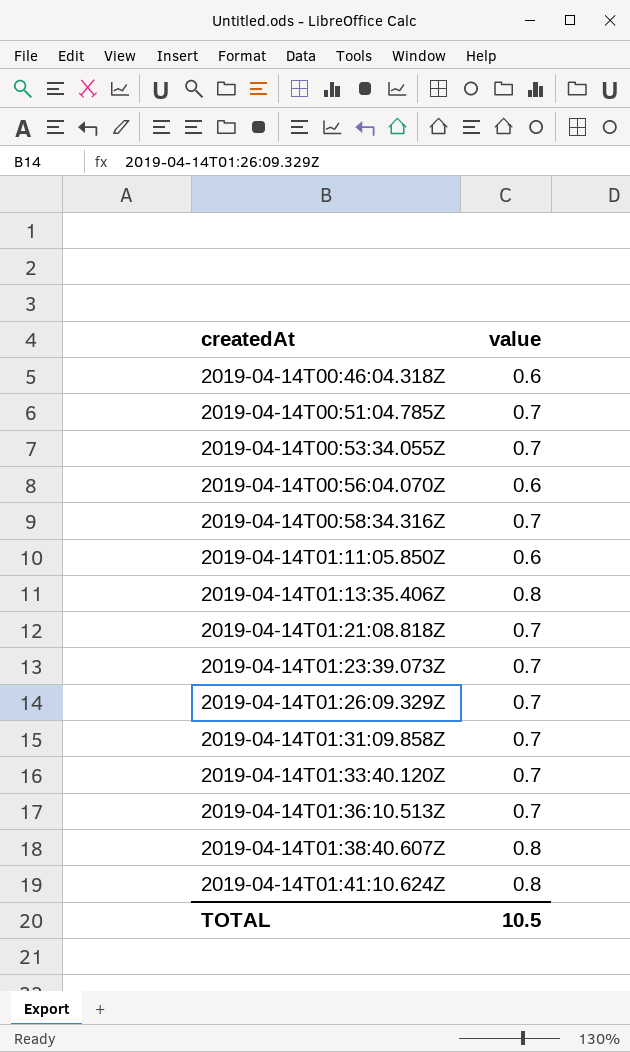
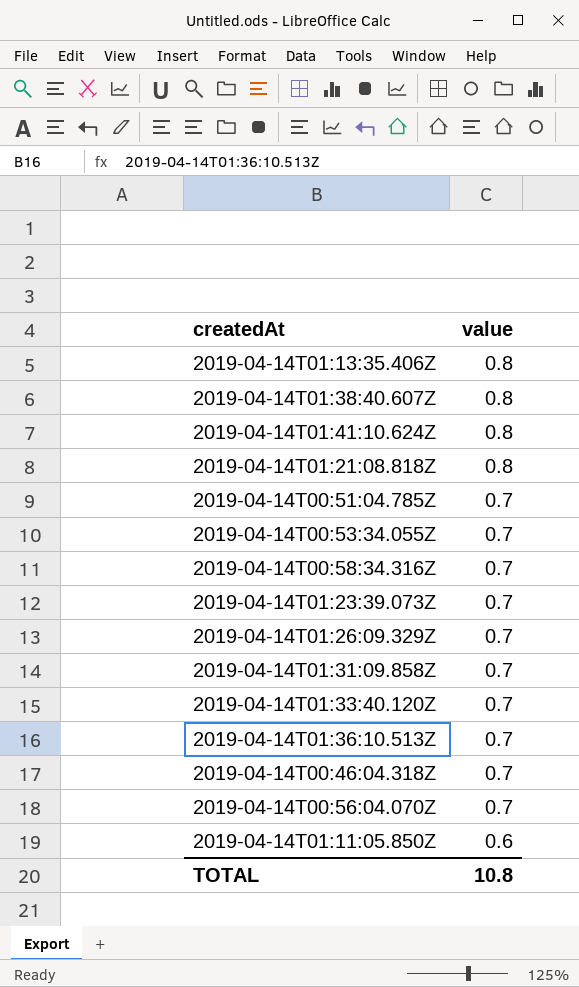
row order: createdAt ascending -> value descending
2019-04-14T01:21:08.818Z | value: 0.7 -> 0.8
2019-04-14T00:46:04.318Z | value: 0.6 -> 0.7
2019-04-14T00:56:04.070Z | value: 0.6 -> 0.7
TOTAL | value: 10.5 -> 10.8

